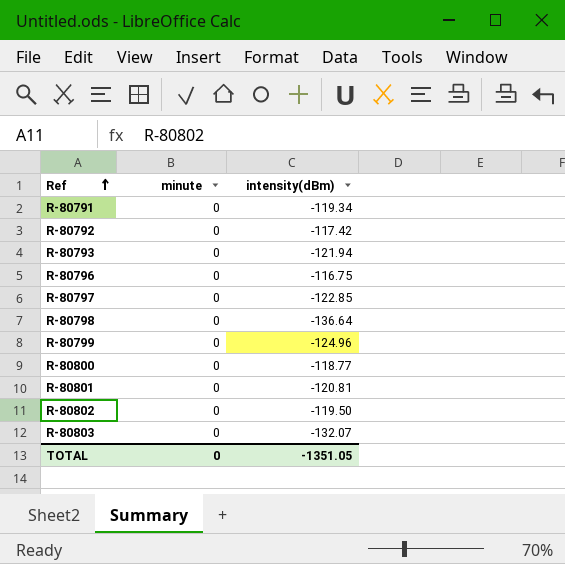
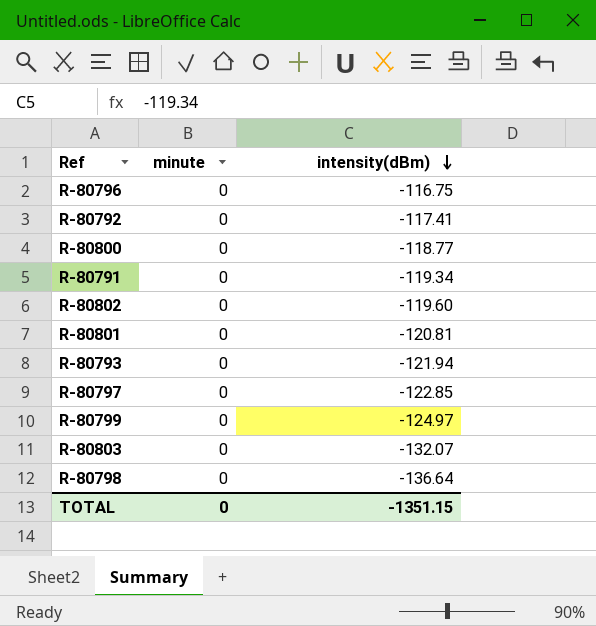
row order: Ref ascending -> intensity(dBm) descending
R-80792 | intensity(dBm): -117.42 -> -117.41
R-80802 | intensity(dBm): -119.50 -> -119.60
R-80799 | intensity(dBm): -124.96 -> -124.97
TOTAL | intensity(dBm): -1351.05 -> -1351.15

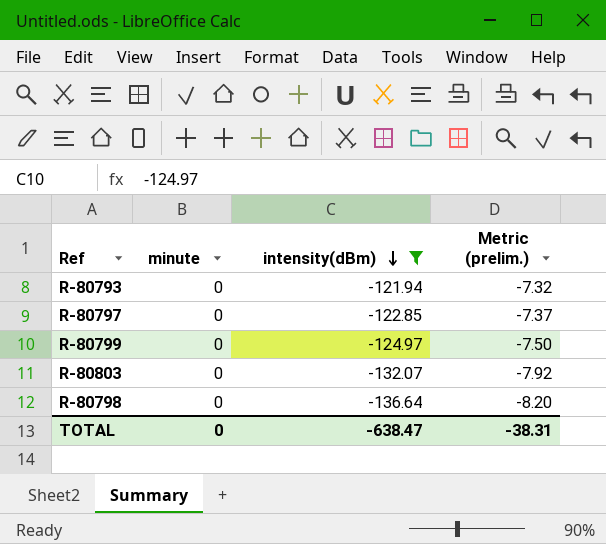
filter: none -> intensity(dBm) <= -121.94
column Metric (prelim.) | formula: none -> [intensity(dBm)] * 0.06
TOTAL | intensity(dBm): -1351.15 -> -638.47

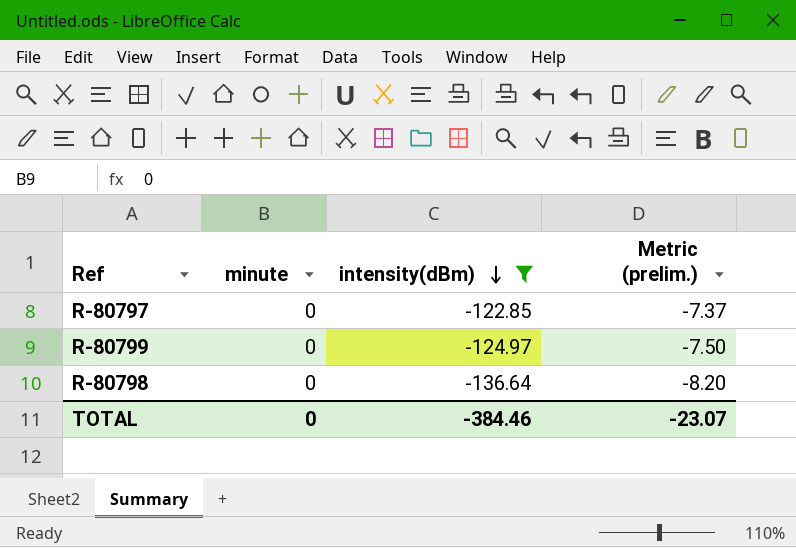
row R-80793: 0 | -121.94 | -7.32 -> none
row R-80803: 0 | -132.07 | -7.92 -> none
TOTAL | intensity(dBm): -638.47 -> -384.46
TOTAL | Metric (prelim.): -38.31 -> -23.07

